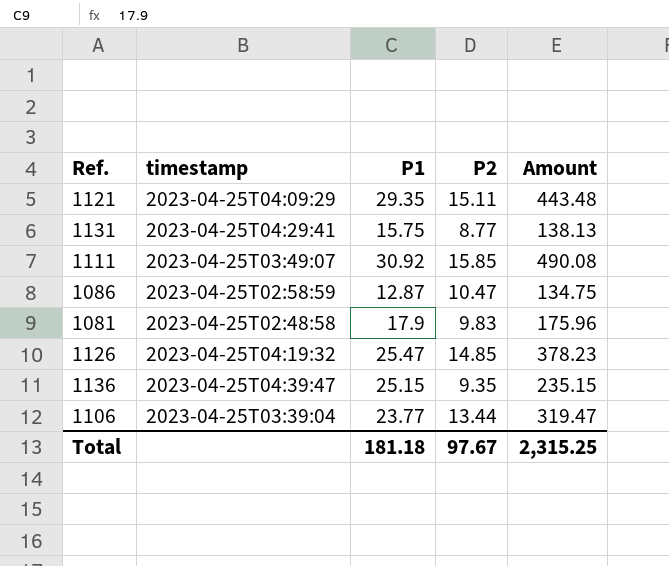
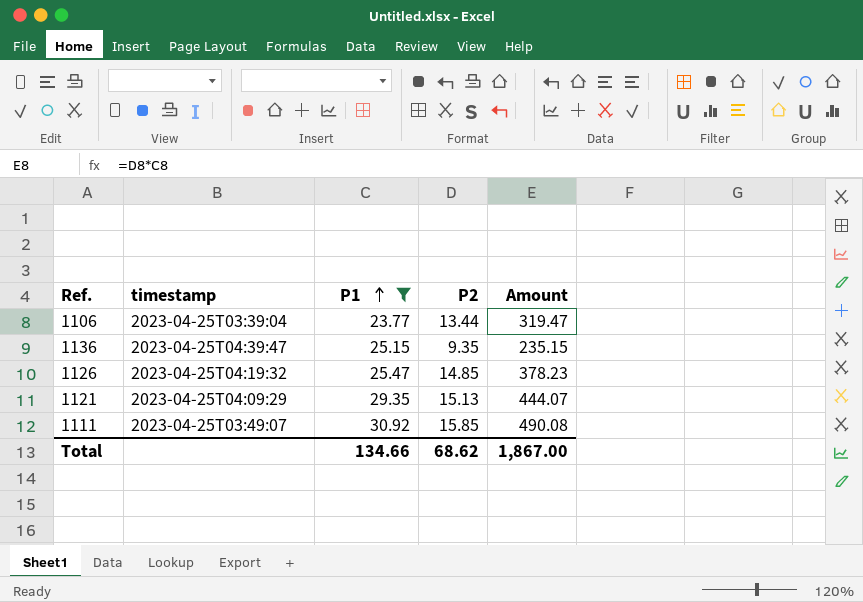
filter: none -> P1 >= 23.77
row order: none -> P1 ascending
1121 | P2: 15.11 -> 15.13
1121 | Amount: 443.48 -> 444.07
Total | P1: 181.18 -> 134.66
Total | P2: 97.67 -> 68.62
Total | Amount: 2,315.25 -> 1,867.00

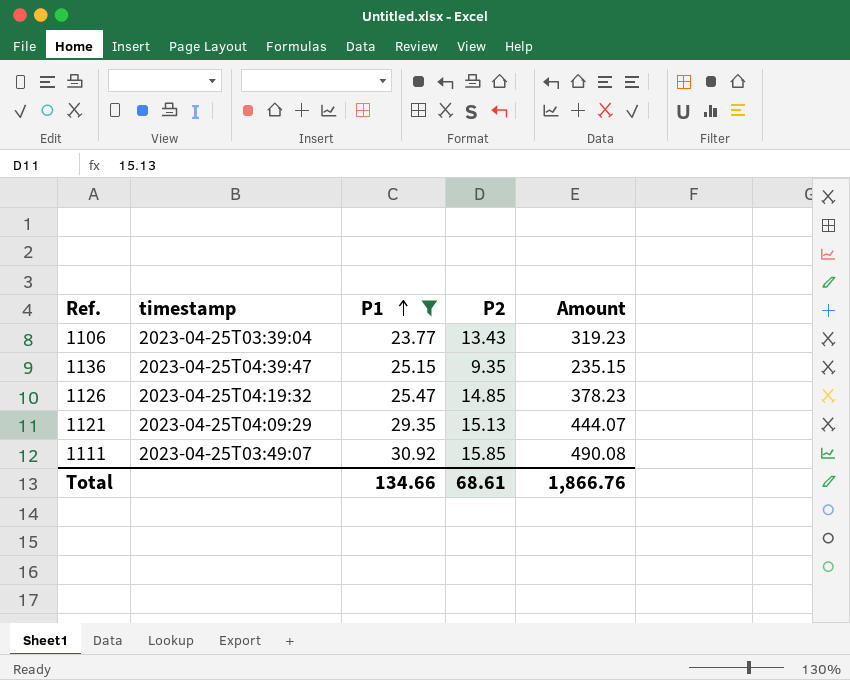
1106 | P2: 13.44 -> 13.43
1106 | Amount: 319.47 -> 319.23
Total | P2: 68.62 -> 68.61
Total | Amount: 1,867.00 -> 1,866.76

